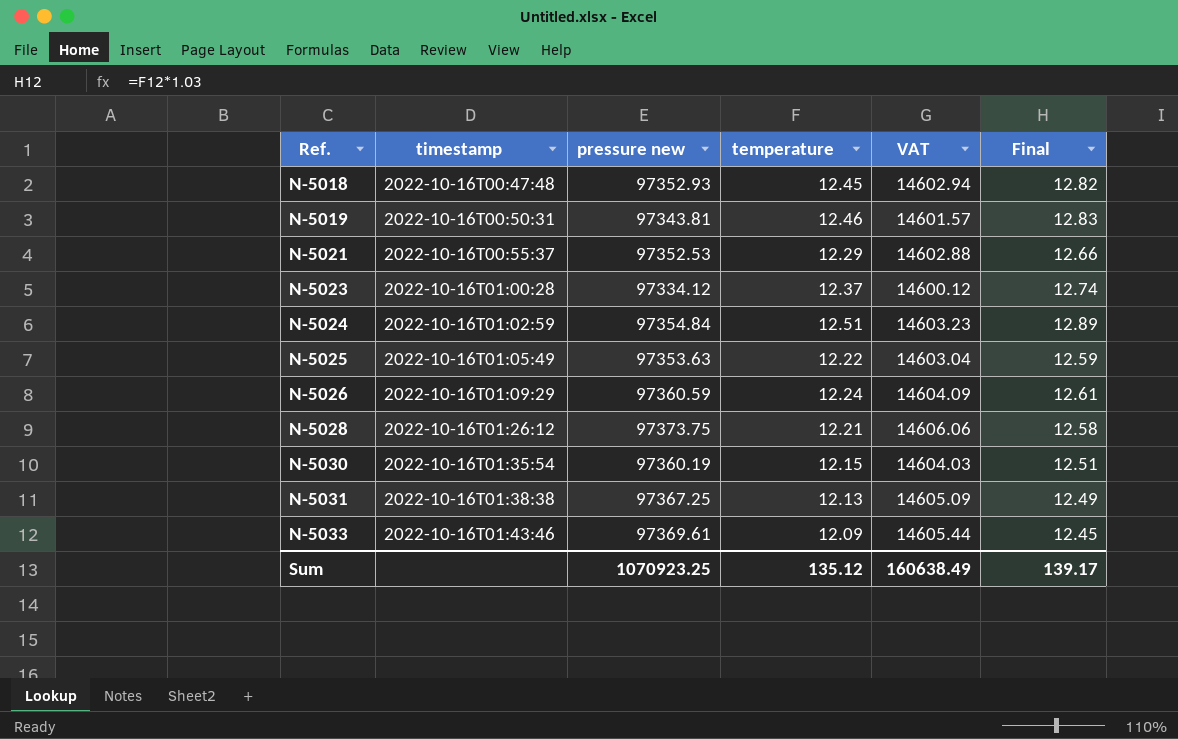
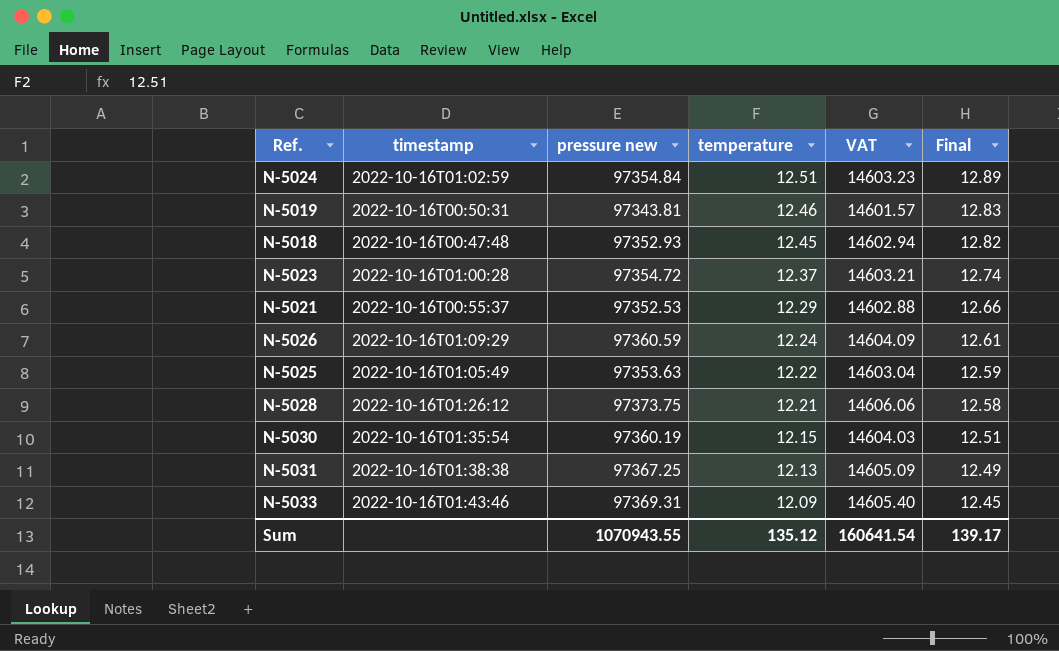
row order: Ref. ascending -> temperature descending
N-5023 | pressure new: 97334.12 -> 97354.72
N-5023 | VAT: 14600.12 -> 14603.21
N-5033 | pressure new: 97369.61 -> 97369.31
N-5033 | VAT: 14605.44 -> 14605.40
Sum | pressure new: 1070923.25 -> 1070943.55
Sum | VAT: 160638.49 -> 160641.54

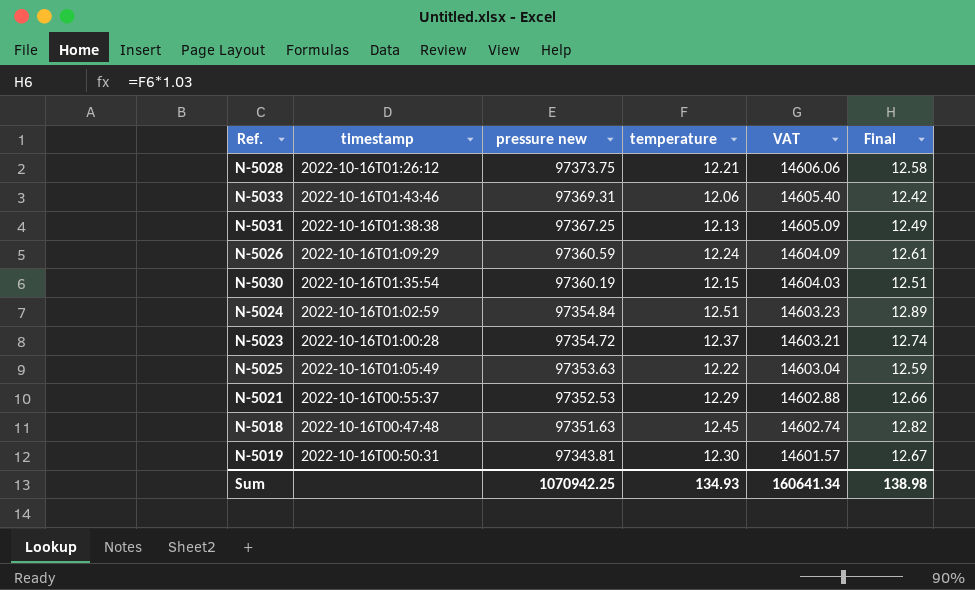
row order: temperature descending -> pressure new descending
N-5033 | temperature: 12.09 -> 12.06
N-5033 | Final: 12.45 -> 12.42
N-5018 | pressure new: 97352.93 -> 97351.63
N-5018 | VAT: 14602.94 -> 14602.74
N-5019 | temperature: 12.46 -> 12.30
N-5019 | Final: 12.83 -> 12.67
Sum | pressure new: 1070943.55 -> 1070942.25
Sum | temperature: 135.12 -> 134.93
Sum | VAT: 160641.54 -> 160641.34
Sum | Final: 139.17 -> 138.98

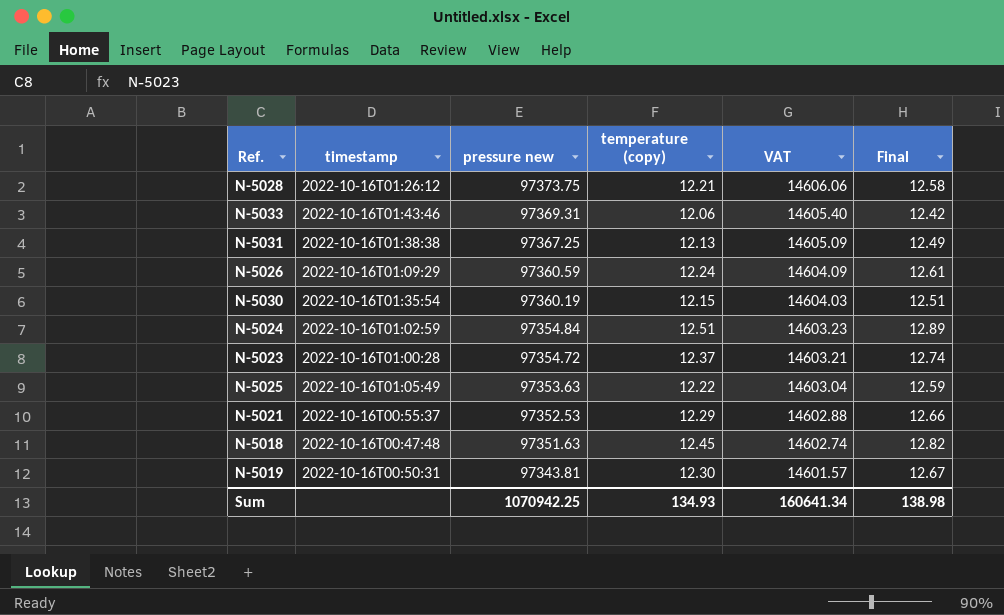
column name: temperature -> temperature (copy)

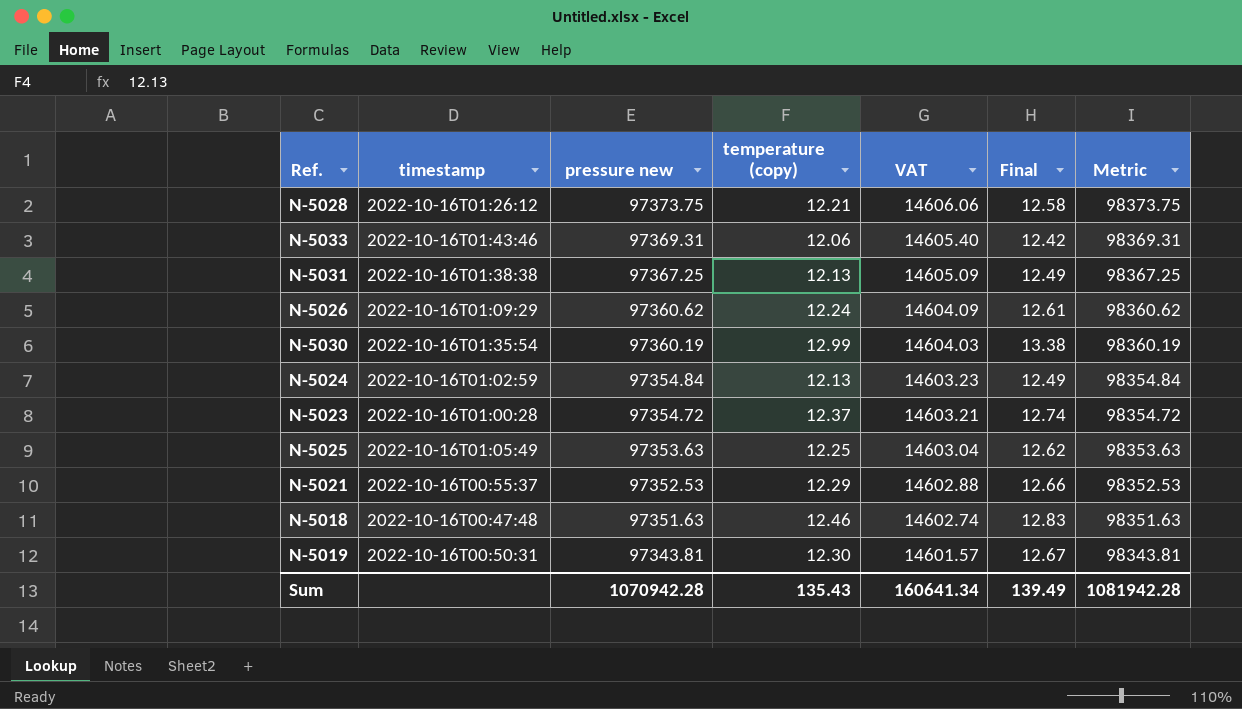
column Metric | formula: none -> [pressure new] + 1000
N-5026 | pressure new: 97360.59 -> 97360.62
N-5030 | temperature (copy): 12.15 -> 12.99
N-5030 | Final: 12.51 -> 13.38
N-5024 | temperature (copy): 12.51 -> 12.13
N-5024 | Final: 12.89 -> 12.49
N-5025 | temperature (copy): 12.22 -> 12.25
N-5025 | Final: 12.59 -> 12.62
N-5018 | temperature (copy): 12.45 -> 12.46
N-5018 | Final: 12.82 -> 12.83
Sum | pressure new: 1070942.25 -> 1070942.28
Sum | temperature (copy): 134.93 -> 135.43
Sum | Final: 138.98 -> 139.49

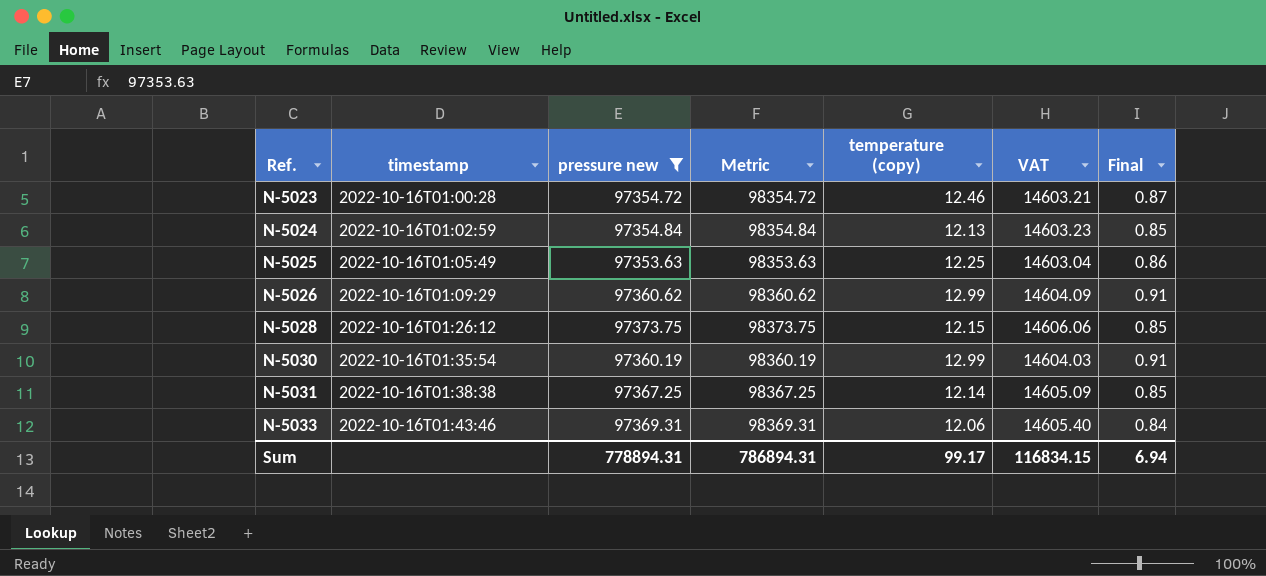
filter: none -> pressure new >= 97353.63
row order: pressure new descending -> Ref. ascending
column Metric | position: 7 -> 4
column Final | formula: [temperature (copy)] * 1.03 -> [temperature (copy)] * 0.07
N-5023 | temperature (copy): 12.37 -> 12.46
N-5026 | temperature (copy): 12.24 -> 12.99
N-5028 | temperature (copy): 12.21 -> 12.15
N-5031 | temperature (copy): 12.13 -> 12.14
Sum | pressure new: 1070942.28 -> 778894.31
Sum | Metric: 1081942.28 -> 786894.31
Sum | temperature (copy): 135.43 -> 99.17
Sum | VAT: 160641.34 -> 116834.15
Sum | Final: 139.49 -> 6.94

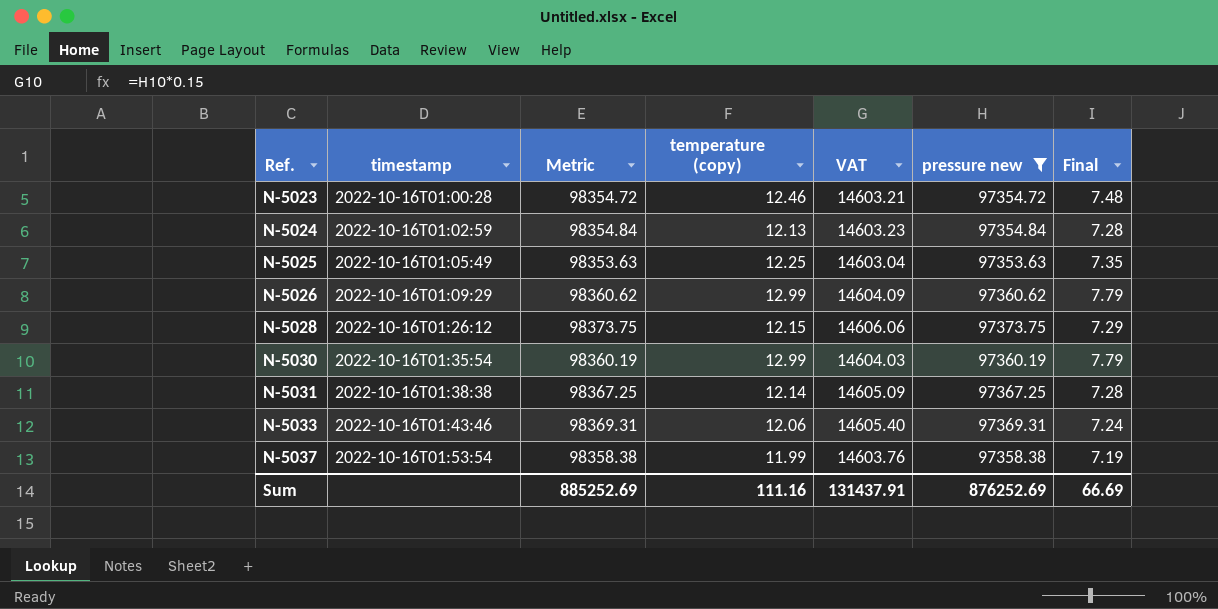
column pressure new | position: 3 -> 6
column Final | formula: [temperature (copy)] * 0.07 -> [temperature (copy)] * 0.6
row N-5037: none -> 2022-10-16T01:53:54 | 98358.38 | 11.99 | 14603.76 | 97358.38 | 7.19
Sum | Metric: 786894.31 -> 885252.69
Sum | temperature (copy): 99.17 -> 111.16
Sum | VAT: 116834.15 -> 131437.91
Sum | pressure new: 778894.31 -> 876252.69
Sum | Final: 6.94 -> 66.69

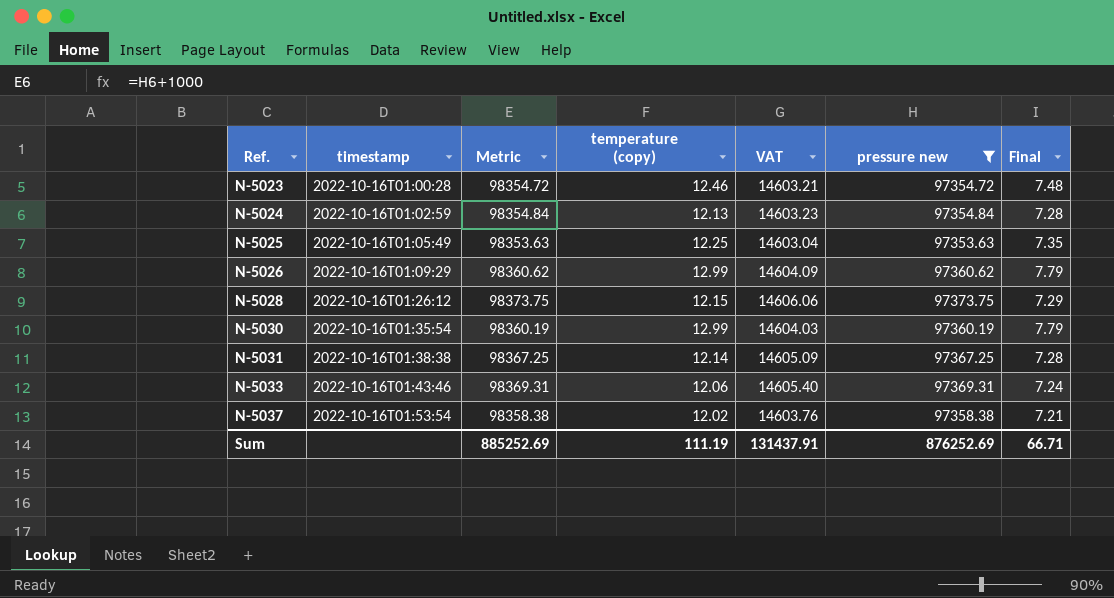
N-5037 | temperature (copy): 11.99 -> 12.02
N-5037 | Final: 7.19 -> 7.21
Sum | temperature (copy): 111.16 -> 111.19
Sum | Final: 66.69 -> 66.71

